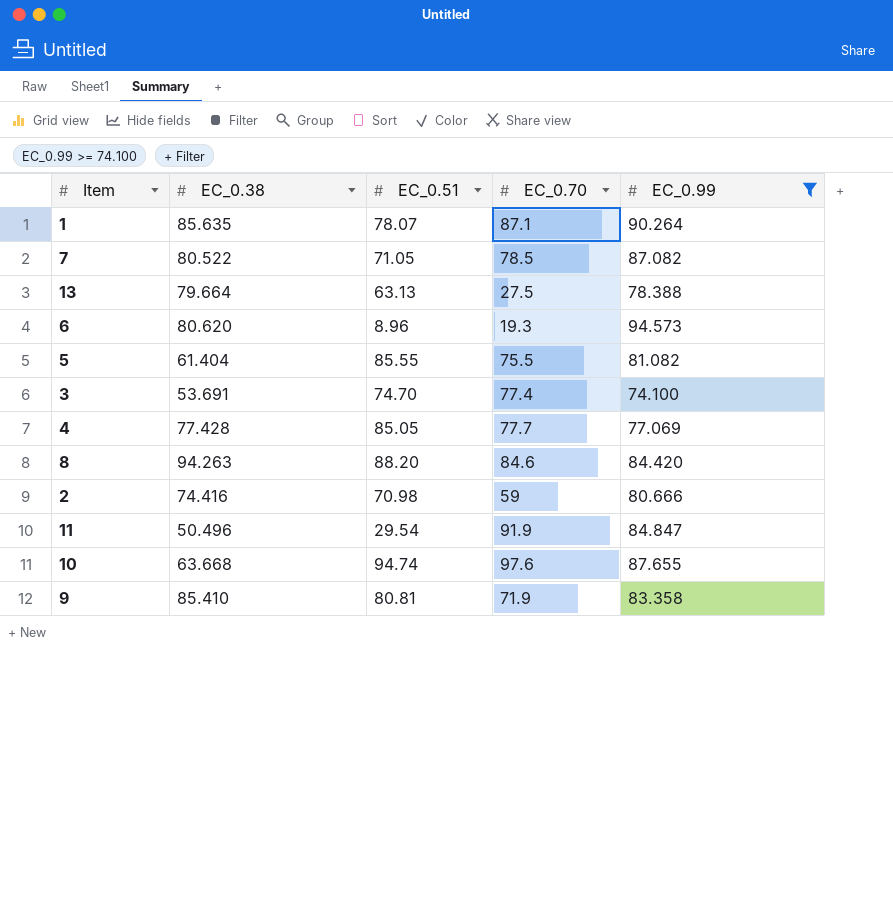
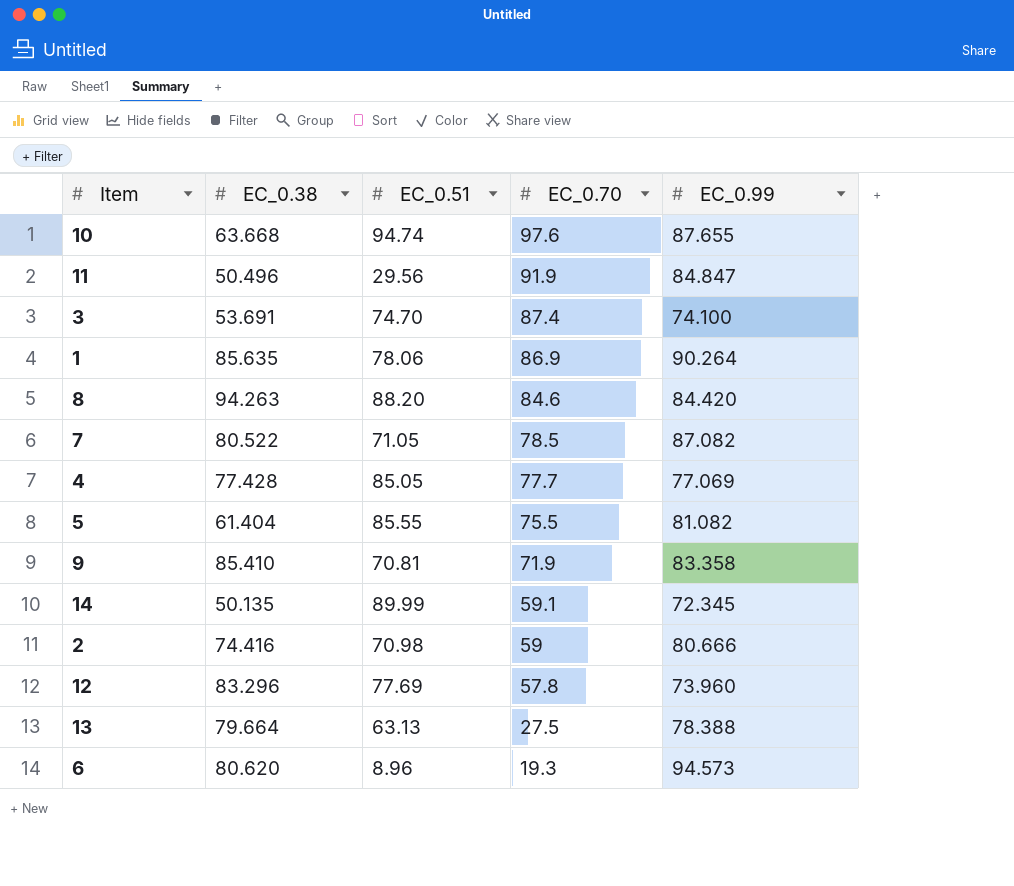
filter: EC_0.99 >= 74.100 -> none
row order: none -> EC_0.70 descending
11 | EC_0.51: 29.54 -> 29.56
3 | EC_0.70: 77.4 -> 87.4
1 | EC_0.51: 78.07 -> 78.06
1 | EC_0.70: 87.1 -> 86.9
9 | EC_0.51: 80.81 -> 70.81

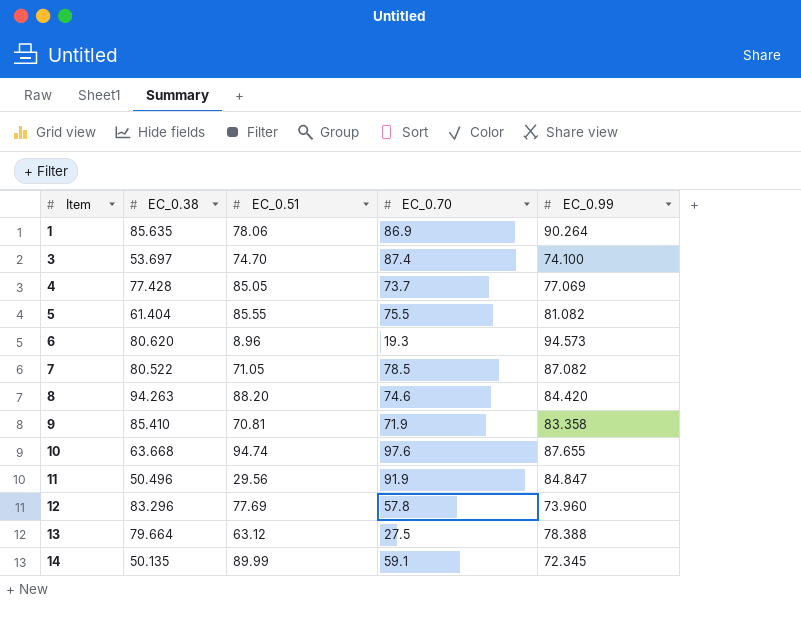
row order: EC_0.70 descending -> Item ascending
row 2: 74.416 | 70.98 | 59 | 80.666 -> none
3 | EC_0.38: 53.691 -> 53.697
4 | EC_0.70: 77.7 -> 73.7
8 | EC_0.70: 84.6 -> 74.6
13 | EC_0.51: 63.13 -> 63.12

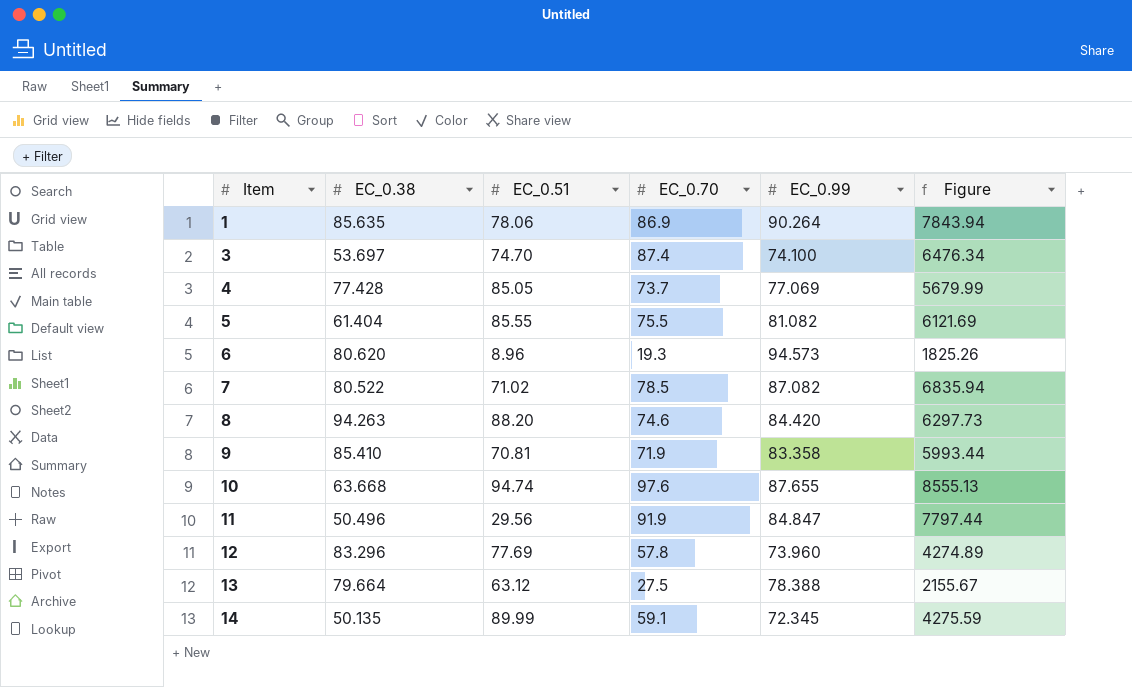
column Figure | formula: none -> [EC_0.70] * [EC_0.99]
7 | EC_0.51: 71.05 -> 71.02

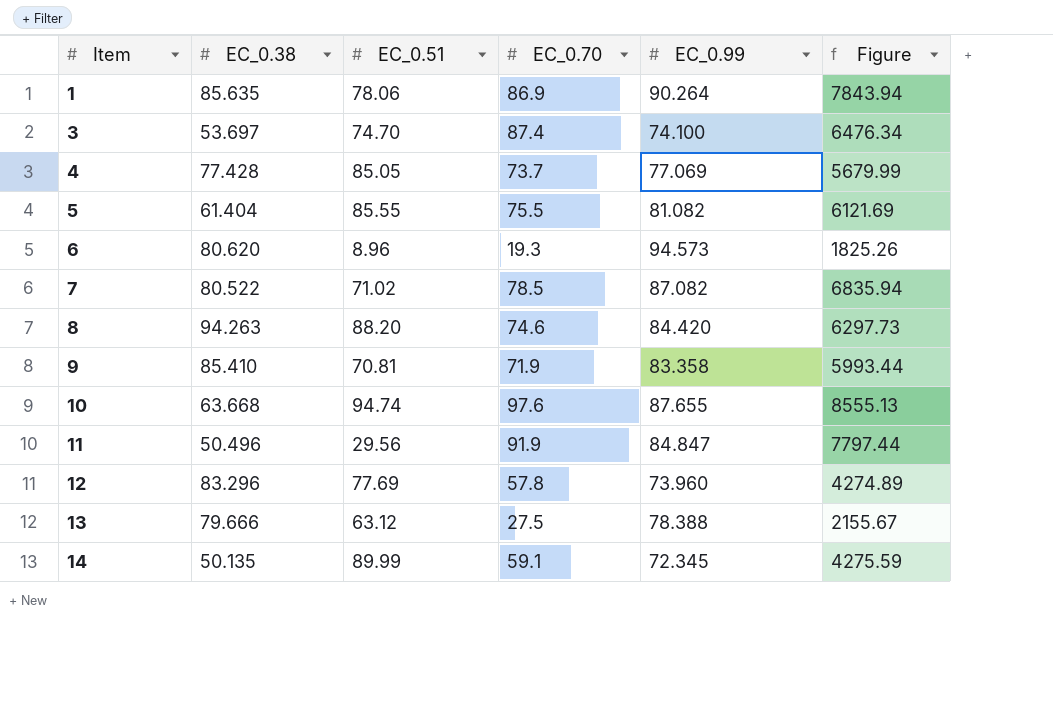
13 | EC_0.38: 79.664 -> 79.666

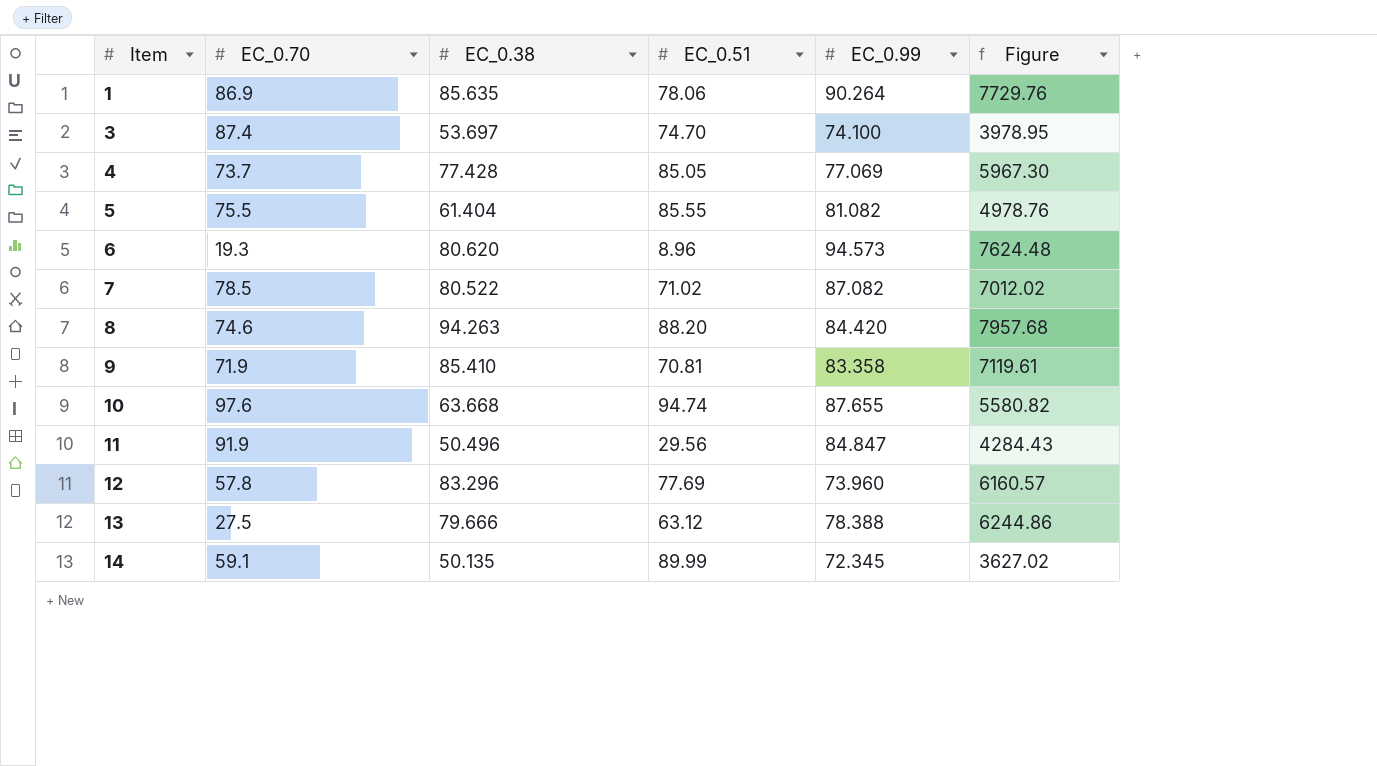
column EC_0.70 | position: 4 -> 2
column Figure | formula: [EC_0.70] * [EC_0.99] -> [EC_0.38] * [EC_0.99]

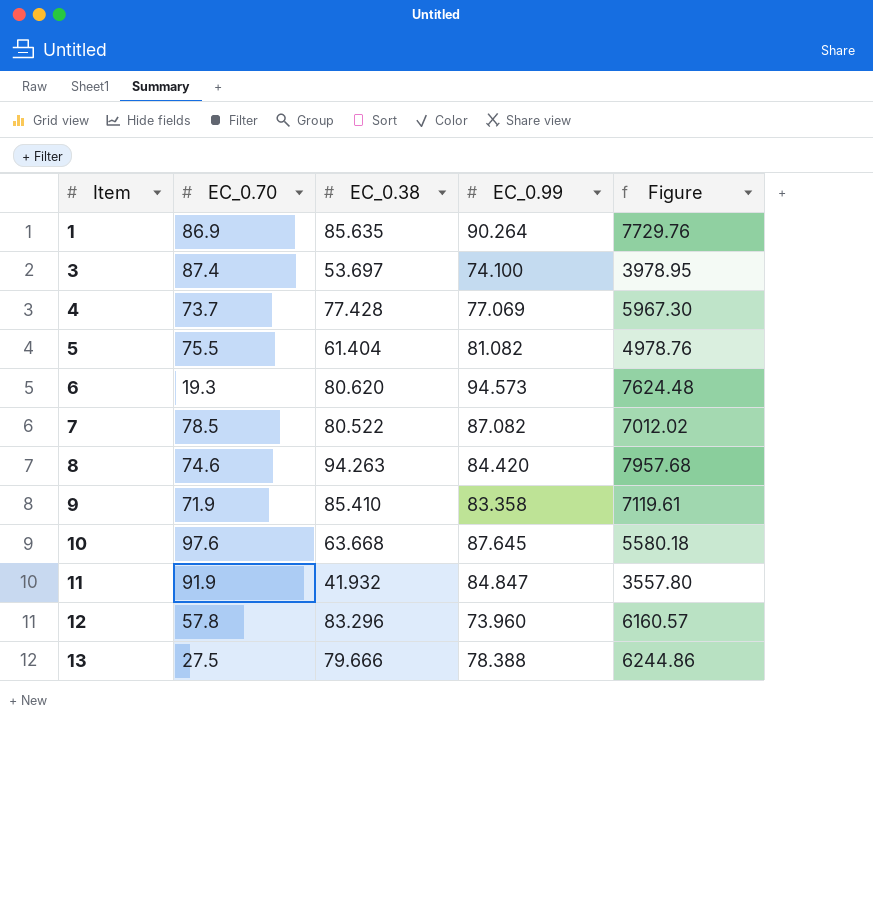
column EC_0.51 | position: 4 -> none
row 14: 59.1 | 50.135 | 89.99 | 72.345 | 3627.02 -> none
10 | EC_0.99: 87.655 -> 87.645
10 | Figure: 5580.82 -> 5580.18
11 | EC_0.38: 50.496 -> 41.932
11 | Figure: 4284.43 -> 3557.80

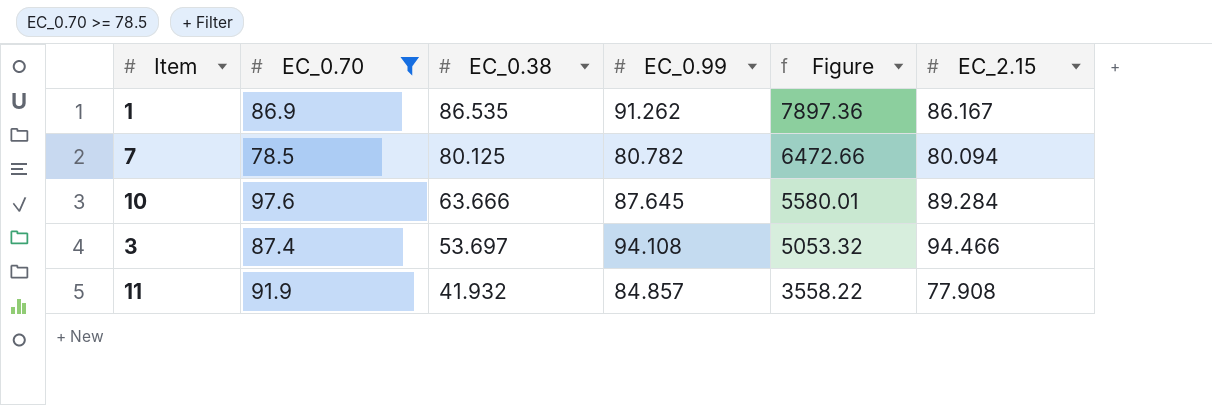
filter: none -> EC_0.70 >= 78.5
row order: Item ascending -> EC_0.38 descending
column EC_2.15 | position: none -> 6
1 | EC_0.38: 85.635 -> 86.535
1 | EC_0.99: 90.264 -> 91.262
1 | Figure: 7729.76 -> 7897.36
7 | EC_0.38: 80.522 -> 80.125
7 | EC_0.99: 87.082 -> 80.782
7 | Figure: 7012.02 -> 6472.66
10 | EC_0.38: 63.668 -> 63.666
10 | Figure: 5580.18 -> 5580.01
3 | EC_0.99: 74.100 -> 94.108
3 | Figure: 3978.95 -> 5053.32
11 | EC_0.99: 84.847 -> 84.857
11 | Figure: 3557.80 -> 3558.22

